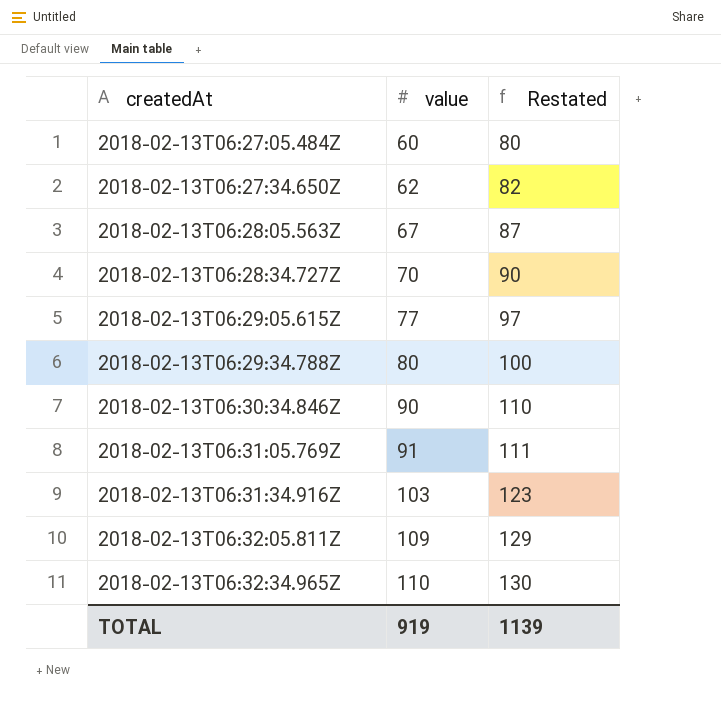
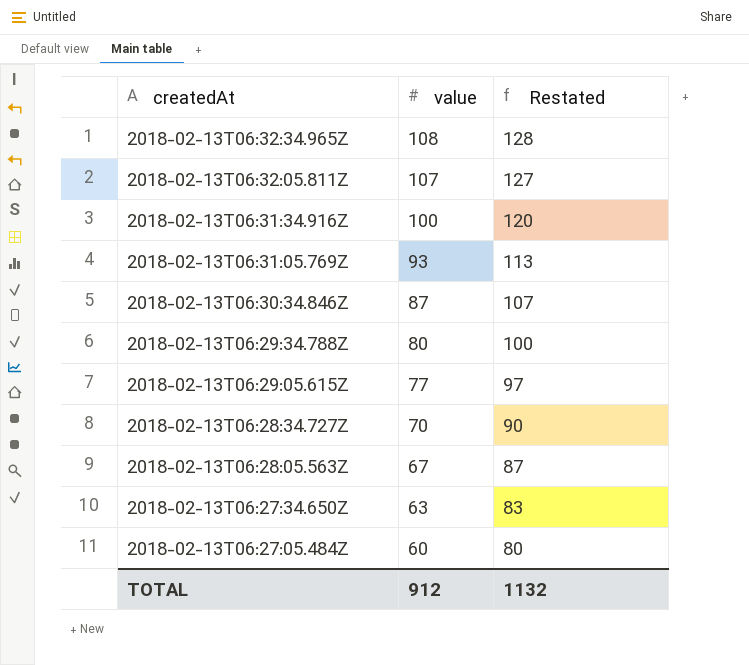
row order: createdAt ascending -> createdAt descending
2018-02-13T06:32:34.965Z | value: 110 -> 108
2018-02-13T06:32:34.965Z | Restated: 130 -> 128
2018-02-13T06:32:05.811Z | value: 109 -> 107
2018-02-13T06:32:05.811Z | Restated: 129 -> 127
2018-02-13T06:31:34.916Z | value: 103 -> 100
2018-02-13T06:31:34.916Z | Restated: 123 -> 120
2018-02-13T06:31:05.769Z | value: 91 -> 93
2018-02-13T06:31:05.769Z | Restated: 111 -> 113
2018-02-13T06:30:34.846Z | value: 90 -> 87
2018-02-13T06:30:34.846Z | Restated: 110 -> 107
2018-02-13T06:27:34.650Z | value: 62 -> 63
2018-02-13T06:27:34.650Z | Restated: 82 -> 83
TOTAL | value: 919 -> 912
TOTAL | Restated: 1139 -> 1132

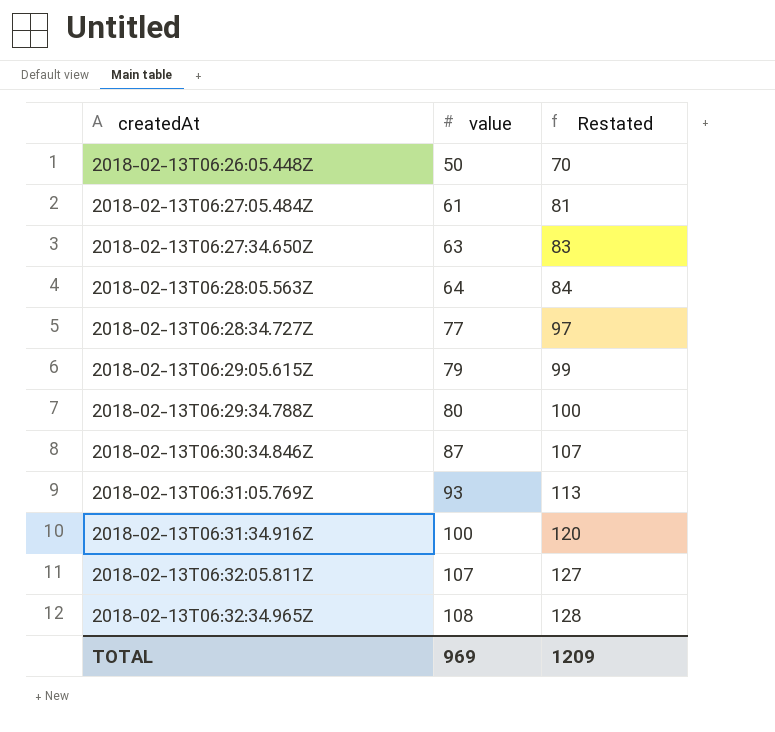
row order: createdAt descending -> createdAt ascending
row 2018-02-13T06:26:05.448Z: none -> 50 | 70
2018-02-13T06:27:05.484Z | value: 60 -> 61
2018-02-13T06:27:05.484Z | Restated: 80 -> 81
2018-02-13T06:28:05.563Z | value: 67 -> 64
2018-02-13T06:28:05.563Z | Restated: 87 -> 84
2018-02-13T06:28:34.727Z | value: 70 -> 77
2018-02-13T06:28:34.727Z | Restated: 90 -> 97
2018-02-13T06:29:05.615Z | value: 77 -> 79
2018-02-13T06:29:05.615Z | Restated: 97 -> 99
TOTAL | value: 912 -> 969
TOTAL | Restated: 1132 -> 1209

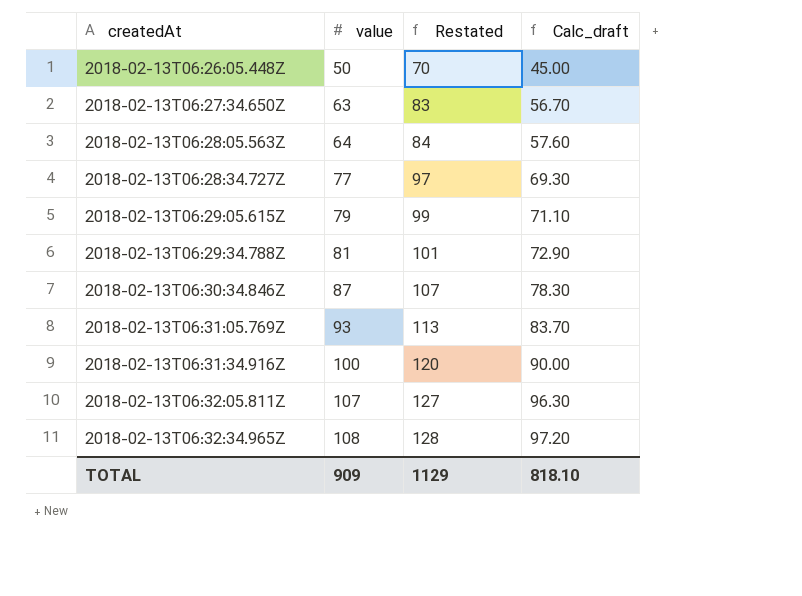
column Calc_draft | formula: none -> [value] * 0.9
row 2018-02-13T06:27:05.484Z: 61 | 81 -> none
2018-02-13T06:29:34.788Z | value: 80 -> 81
2018-02-13T06:29:34.788Z | Restated: 100 -> 101
TOTAL | value: 969 -> 909
TOTAL | Restated: 1209 -> 1129

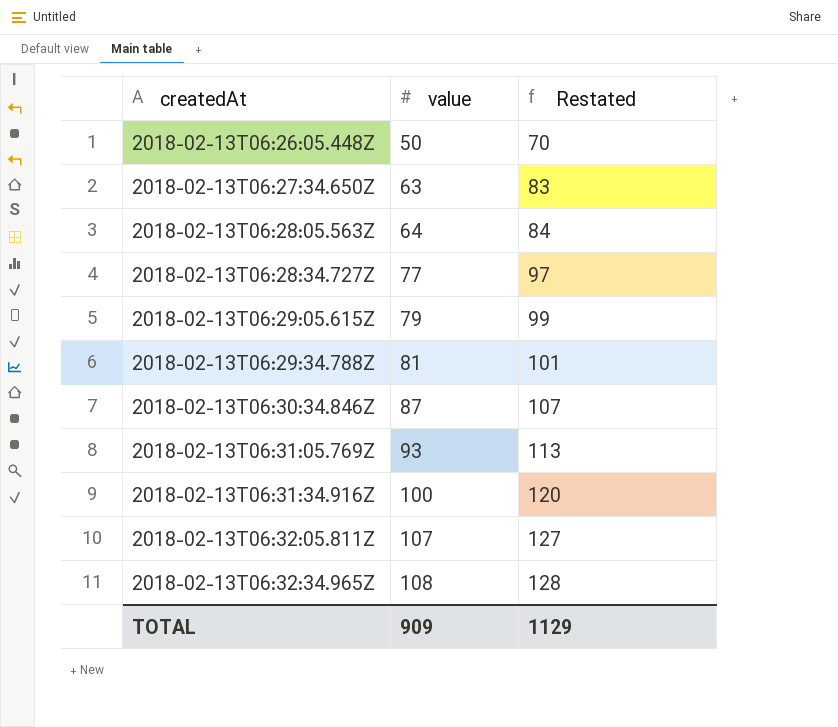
column Calc_draft | formula: [value] * 0.9 -> none

